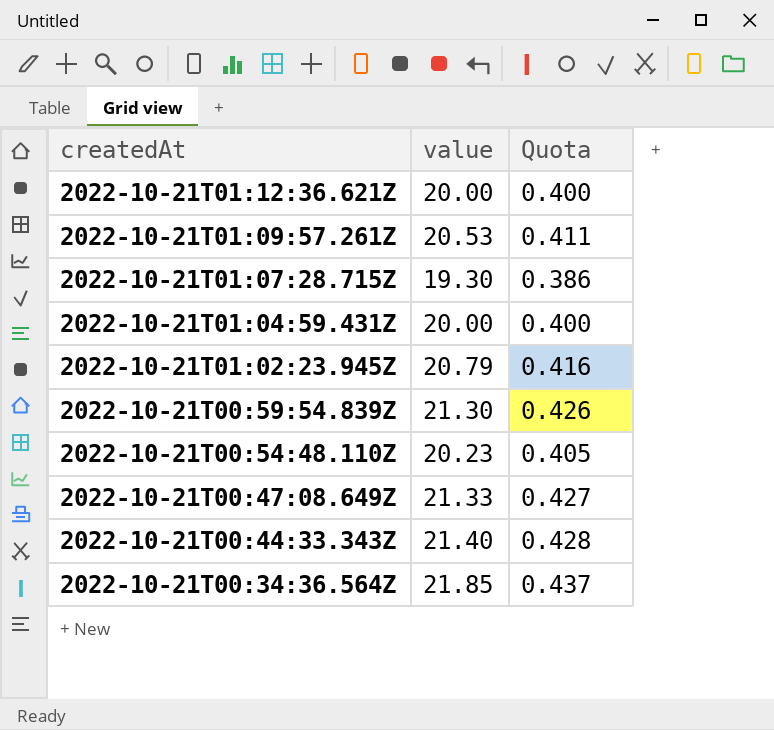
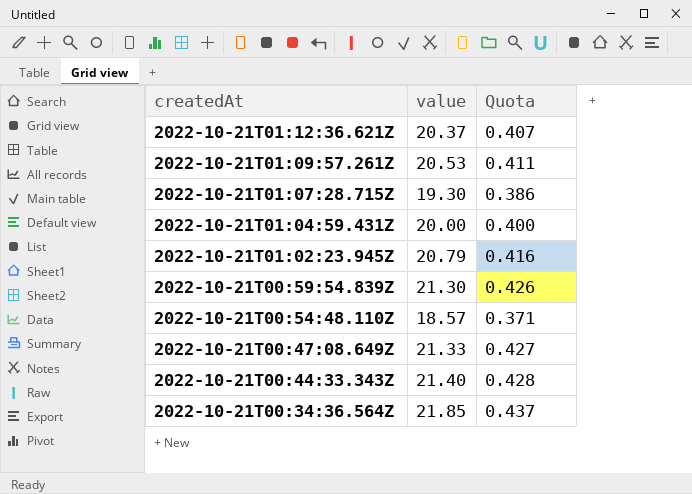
2022-10-21T01:12:36.621Z | value: 20.00 -> 20.37
2022-10-21T01:12:36.621Z | Quota: 0.400 -> 0.407
2022-10-21T00:54:48.110Z | value: 20.23 -> 18.57
2022-10-21T00:54:48.110Z | Quota: 0.405 -> 0.371

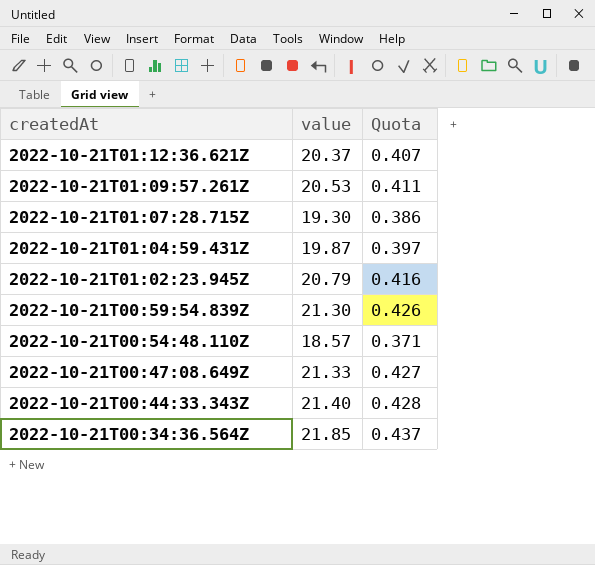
2022-10-21T01:04:59.431Z | value: 20.00 -> 19.87
2022-10-21T01:04:59.431Z | Quota: 0.400 -> 0.397

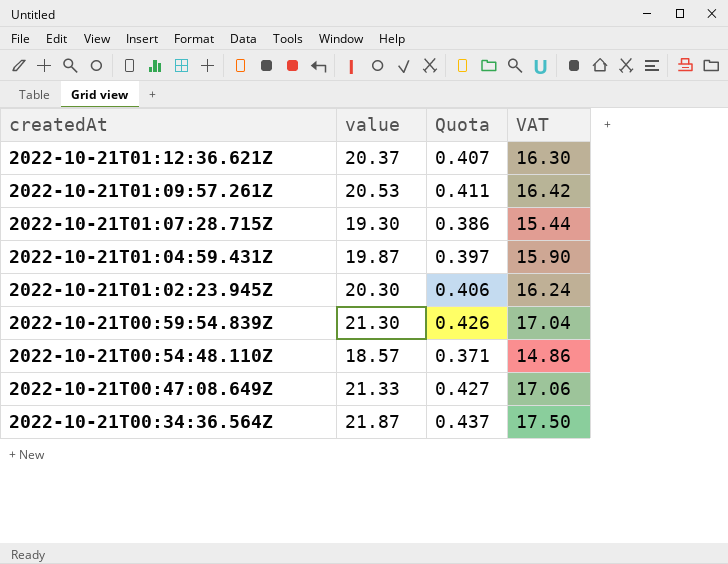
column VAT | formula: none -> [value] * 0.8
row 2022-10-21T00:44:33.343Z: 21.40 | 0.428 -> none
2022-10-21T01:02:23.945Z | value: 20.79 -> 20.30
2022-10-21T01:02:23.945Z | Quota: 0.416 -> 0.406
2022-10-21T00:34:36.564Z | value: 21.85 -> 21.87

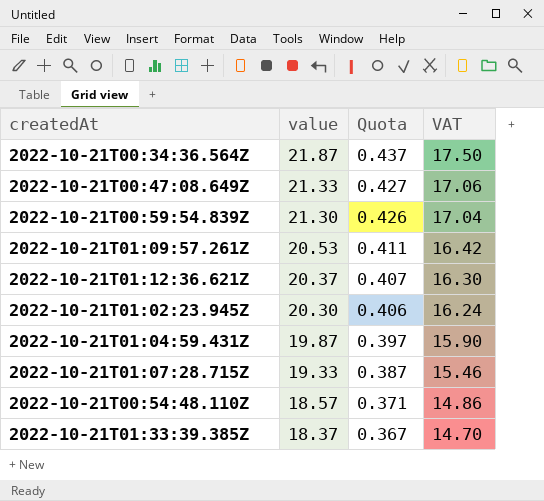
row order: createdAt descending -> value descending
2022-10-21T01:07:28.715Z | value: 19.30 -> 19.33
2022-10-21T01:07:28.715Z | Quota: 0.386 -> 0.387
2022-10-21T01:07:28.715Z | VAT: 15.44 -> 15.46
row 2022-10-21T01:33:39.385Z: none -> 18.37 | 0.367 | 14.70

